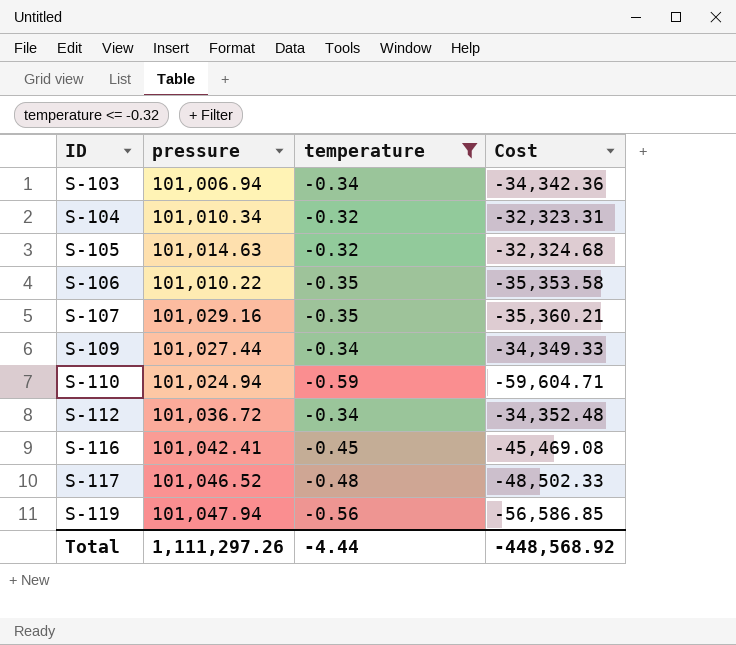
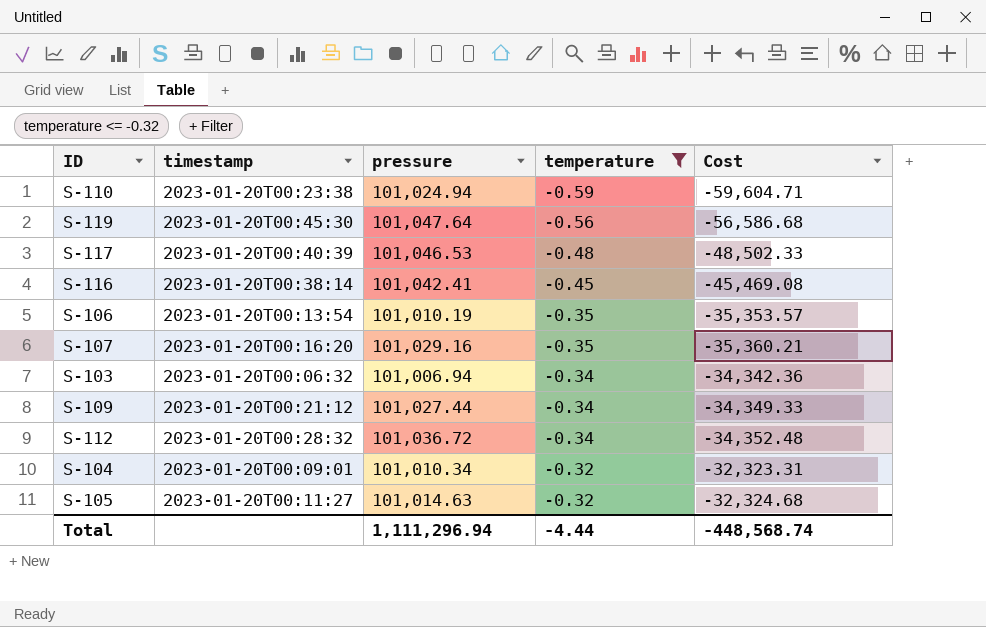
row order: ID ascending -> temperature ascending
column timestamp | position: none -> 2
S-119 | pressure: 101,047.94 -> 101,047.64
S-119 | Cost: -56,586.85 -> -56,586.68
S-117 | pressure: 101,046.52 -> 101,046.53
S-106 | pressure: 101,010.22 -> 101,010.19
S-106 | Cost: -35,353.58 -> -35,353.57
Total | pressure: 1,111,297.26 -> 1,111,296.94
Total | Cost: -448,568.92 -> -448,568.74

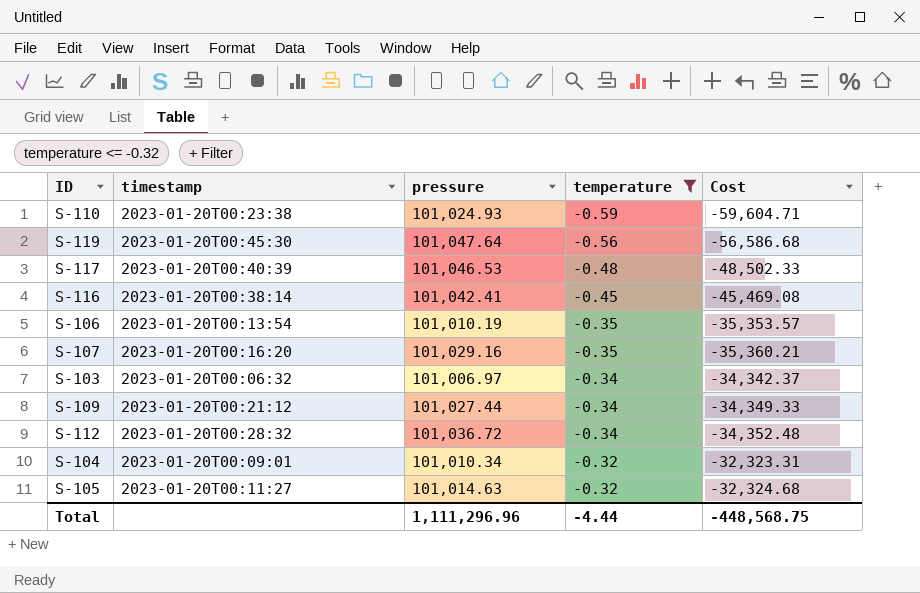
S-110 | pressure: 101,024.94 -> 101,024.93
S-103 | pressure: 101,006.94 -> 101,006.97
S-103 | Cost: -34,342.36 -> -34,342.37
Total | pressure: 1,111,296.94 -> 1,111,296.96
Total | Cost: -448,568.74 -> -448,568.75

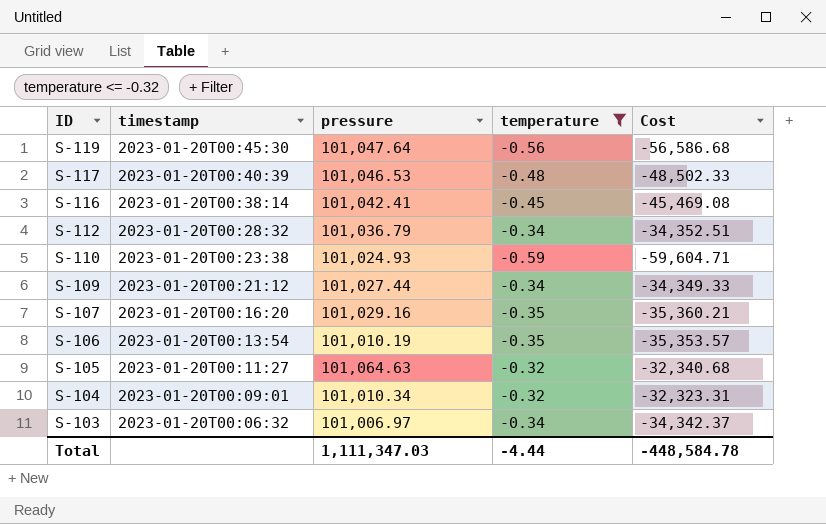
row order: temperature ascending -> ID descending
S-112 | pressure: 101,036.72 -> 101,036.79
S-112 | Cost: -34,352.48 -> -34,352.51
S-105 | pressure: 101,014.63 -> 101,064.63
S-105 | Cost: -32,324.68 -> -32,340.68
Total | pressure: 1,111,296.96 -> 1,111,347.03
Total | Cost: -448,568.75 -> -448,584.78

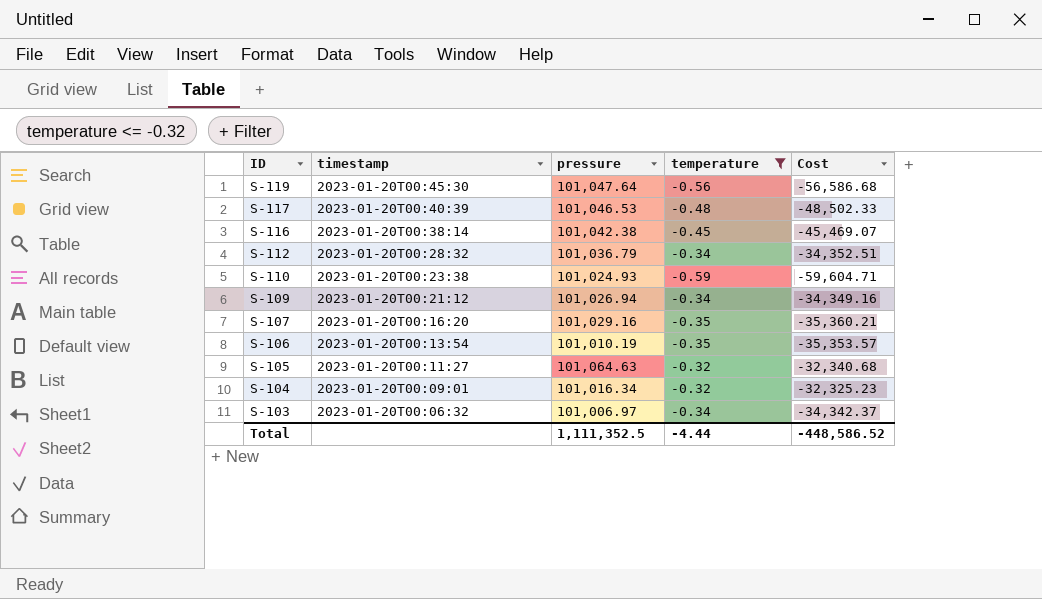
S-116 | pressure: 101,042.41 -> 101,042.38
S-116 | Cost: -45,469.08 -> -45,469.07
S-109 | pressure: 101,027.44 -> 101,026.94
S-109 | Cost: -34,349.33 -> -34,349.16
S-104 | pressure: 101,010.34 -> 101,016.34
S-104 | Cost: -32,323.31 -> -32,325.23
Total | pressure: 1,111,347.03 -> 1,111,352.5
Total | Cost: -448,584.78 -> -448,586.52

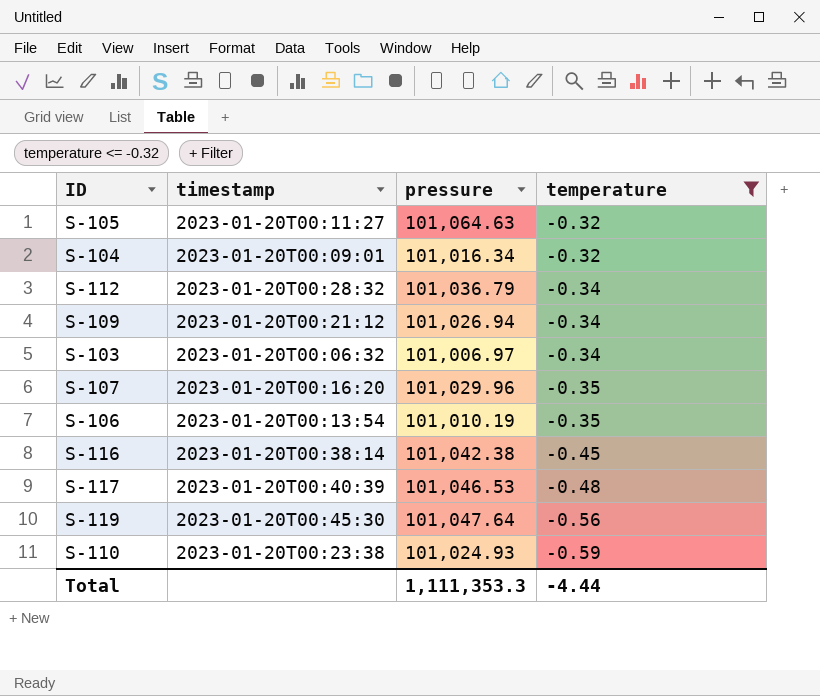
row order: ID descending -> temperature descending
column Cost | formula: [pressure] * [temperature] -> none
S-107 | pressure: 101,029.16 -> 101,029.96
Total | pressure: 1,111,352.5 -> 1,111,353.3

